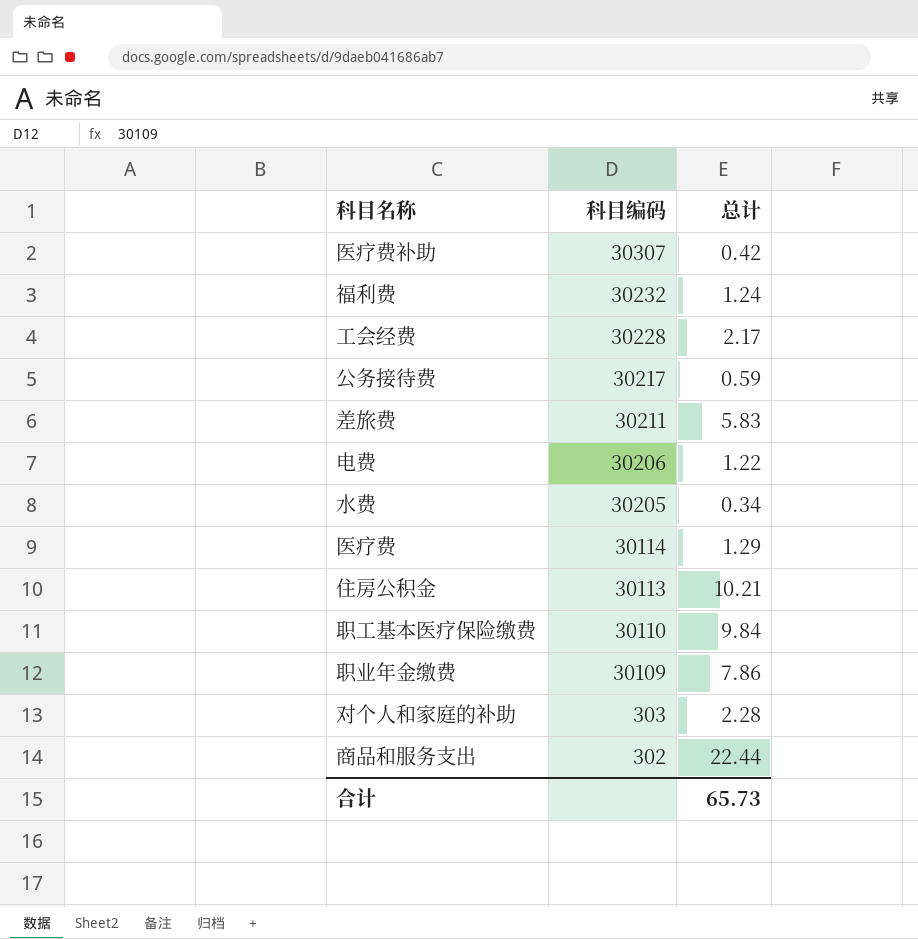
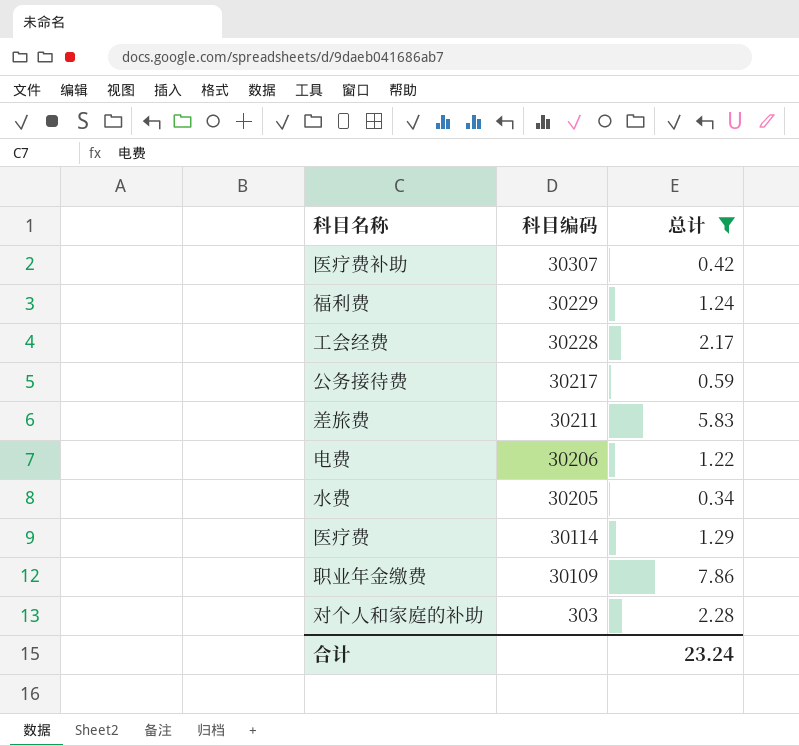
filter: none -> 总计 <= 7.86
福利费 | 科目编码: 30232 -> 30229
合计 | 总计: 65.73 -> 23.24

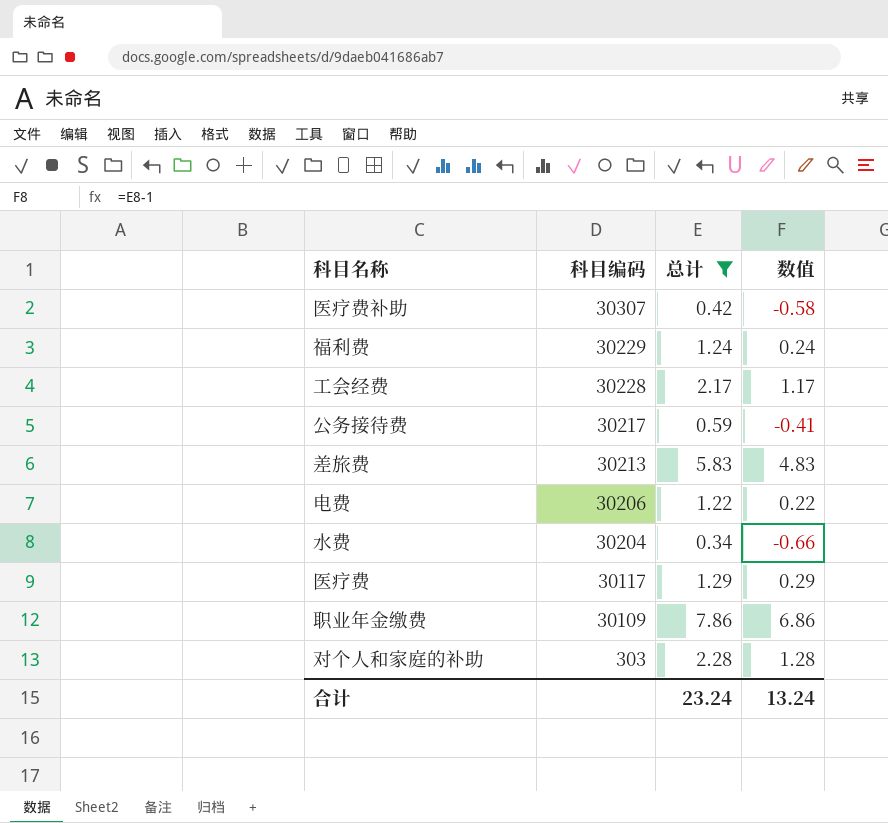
column 数值 | formula: none -> [总计] - 1
差旅费 | 科目编码: 30211 -> 30213
水费 | 科目编码: 30205 -> 30204
医疗费 | 科目编码: 30114 -> 30117

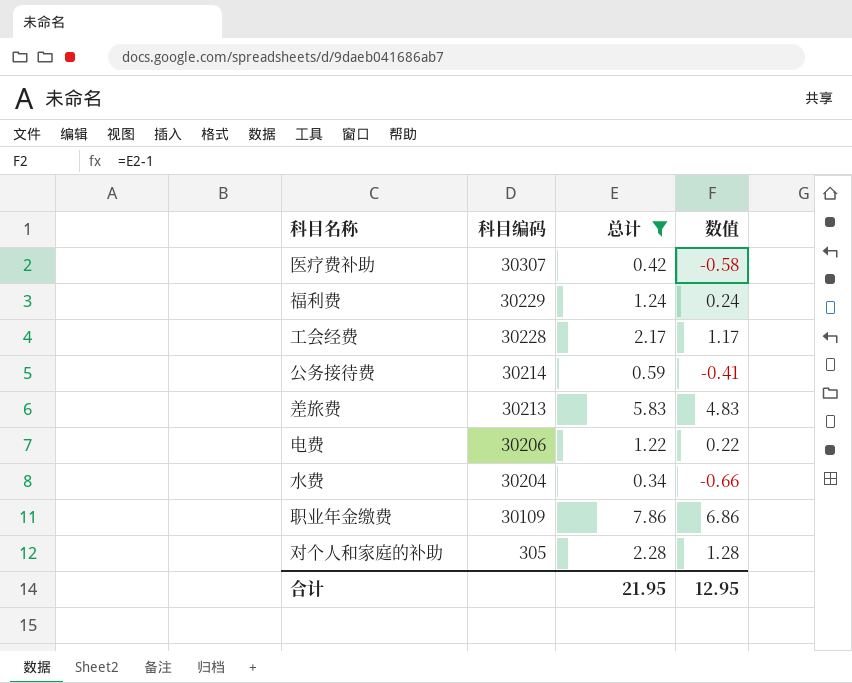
row 医疗费: 30117 | 1.29 | 0.29 -> none
公务接待费 | 科目编码: 30217 -> 30214
对个人和家庭的补助 | 科目编码: 303 -> 305
合计 | 总计: 23.24 -> 21.95
合计 | 数值: 13.24 -> 12.95

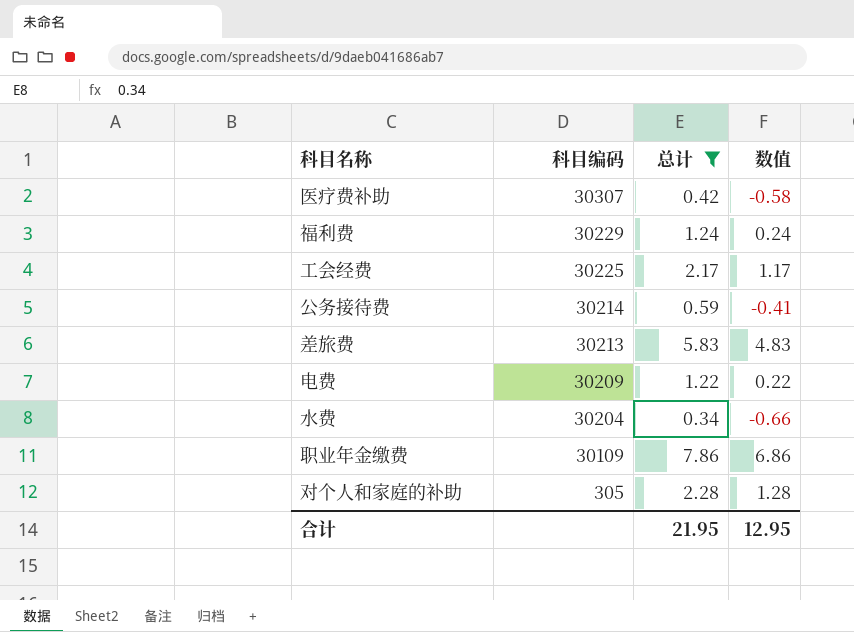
工会经费 | 科目编码: 30228 -> 30225
电费 | 科目编码: 30206 -> 30209

